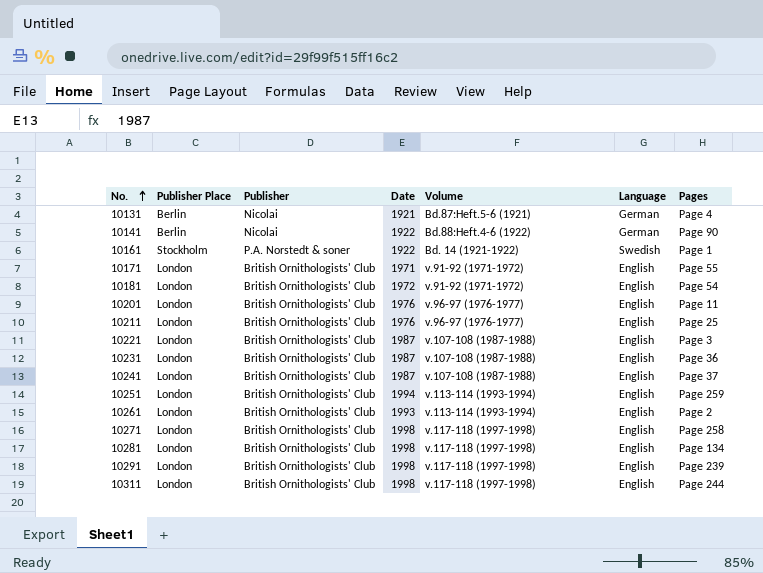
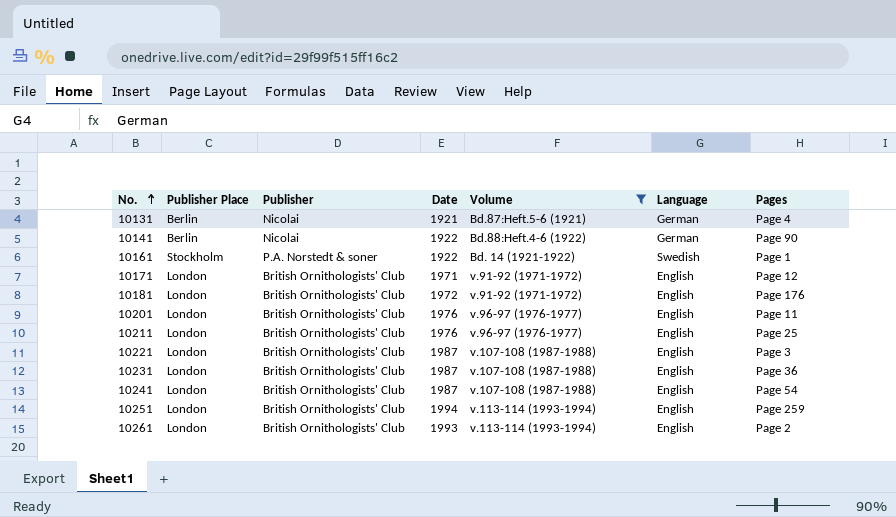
filter: none -> Volume != v.117-118 (1997-1998)
10171 | Pages: Page 55 -> Page 12
10181 | Pages: Page 54 -> Page 176
10241 | Pages: Page 37 -> Page 54

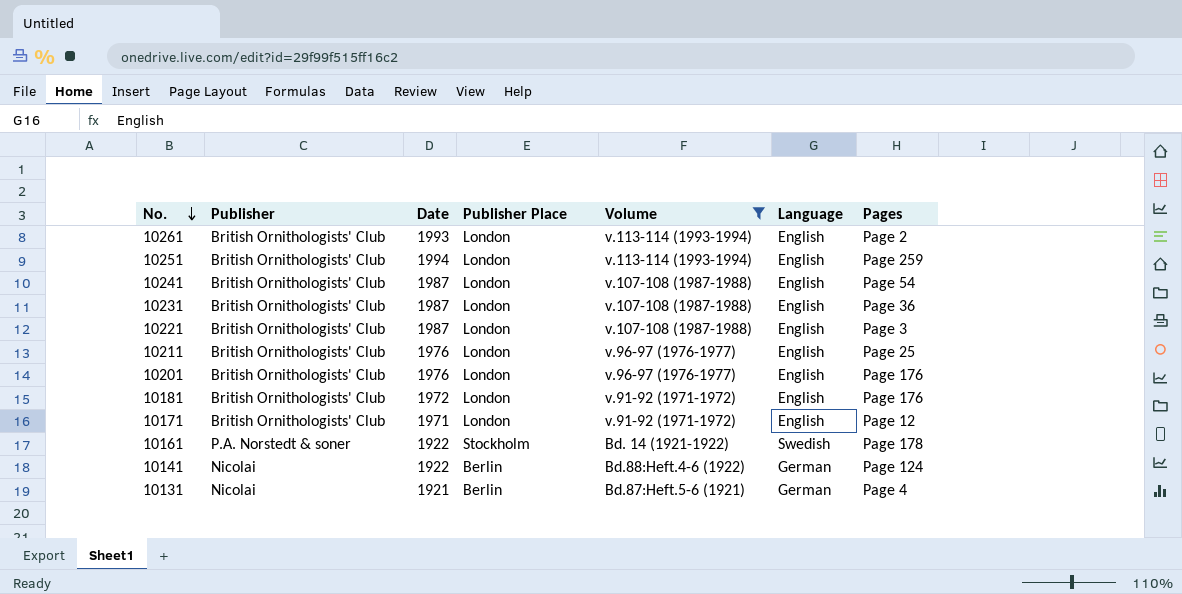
row order: No. ascending -> No. descending
column Publisher Place | position: 2 -> 4
10201 | Pages: Page 11 -> Page 176
10161 | Pages: Page 1 -> Page 178
10141 | Pages: Page 90 -> Page 124

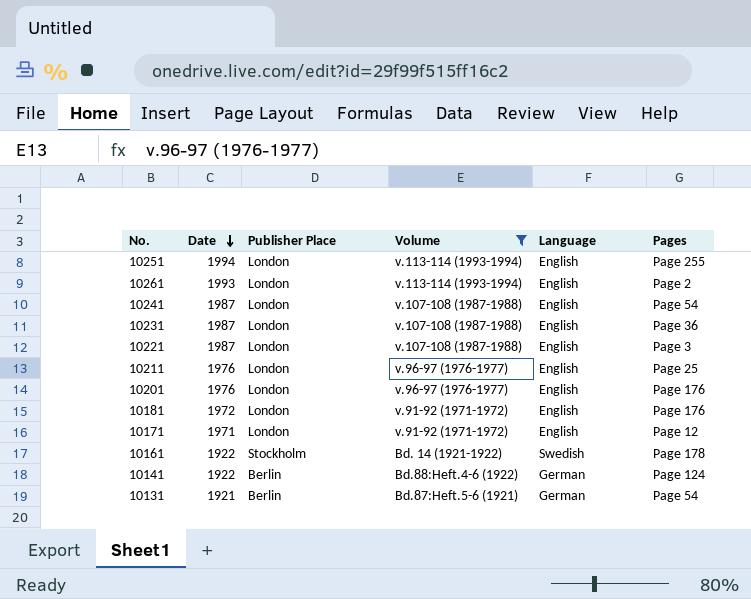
row order: No. descending -> Date descending
column Publisher | position: 2 -> none
10251 | Pages: Page 259 -> Page 255
10131 | Pages: Page 4 -> Page 54

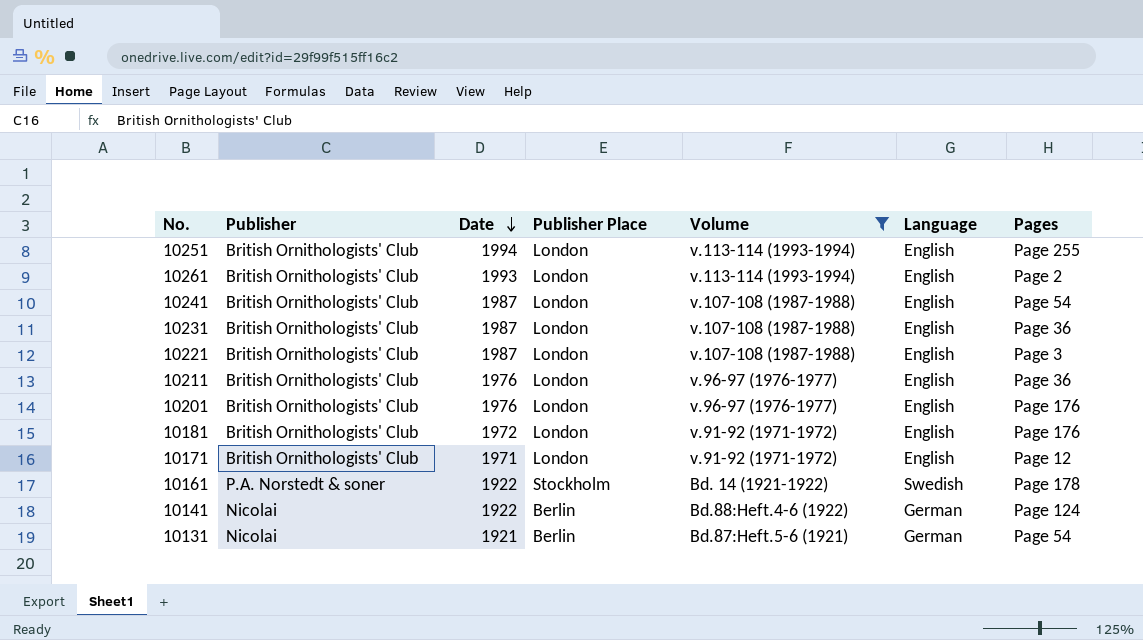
column Publisher | position: none -> 2
10211 | Pages: Page 25 -> Page 36

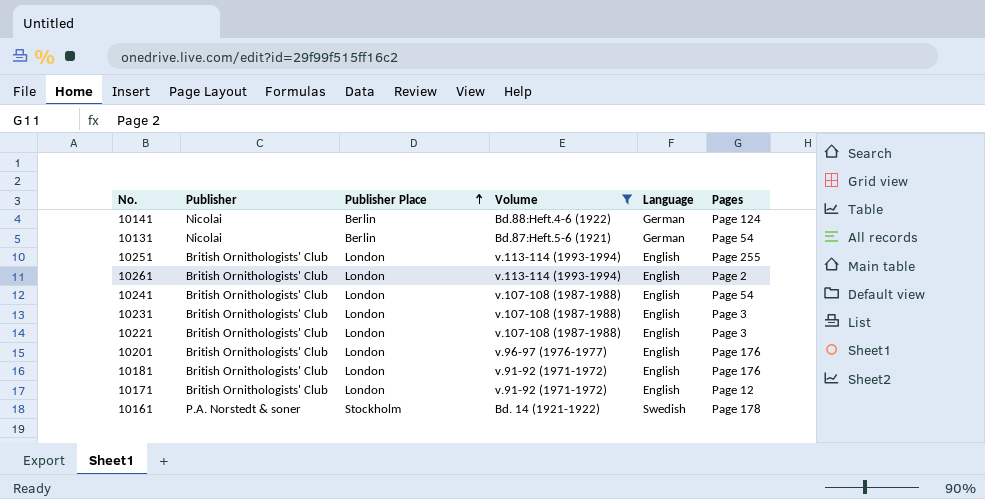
row order: Date descending -> Publisher Place ascending
column Date | position: 3 -> none
row 10211: British Ornithologists' Club | 1976 | London | v.96-97 (1976-1977) | English | Page 36 -> none
10231 | Pages: Page 36 -> Page 3

